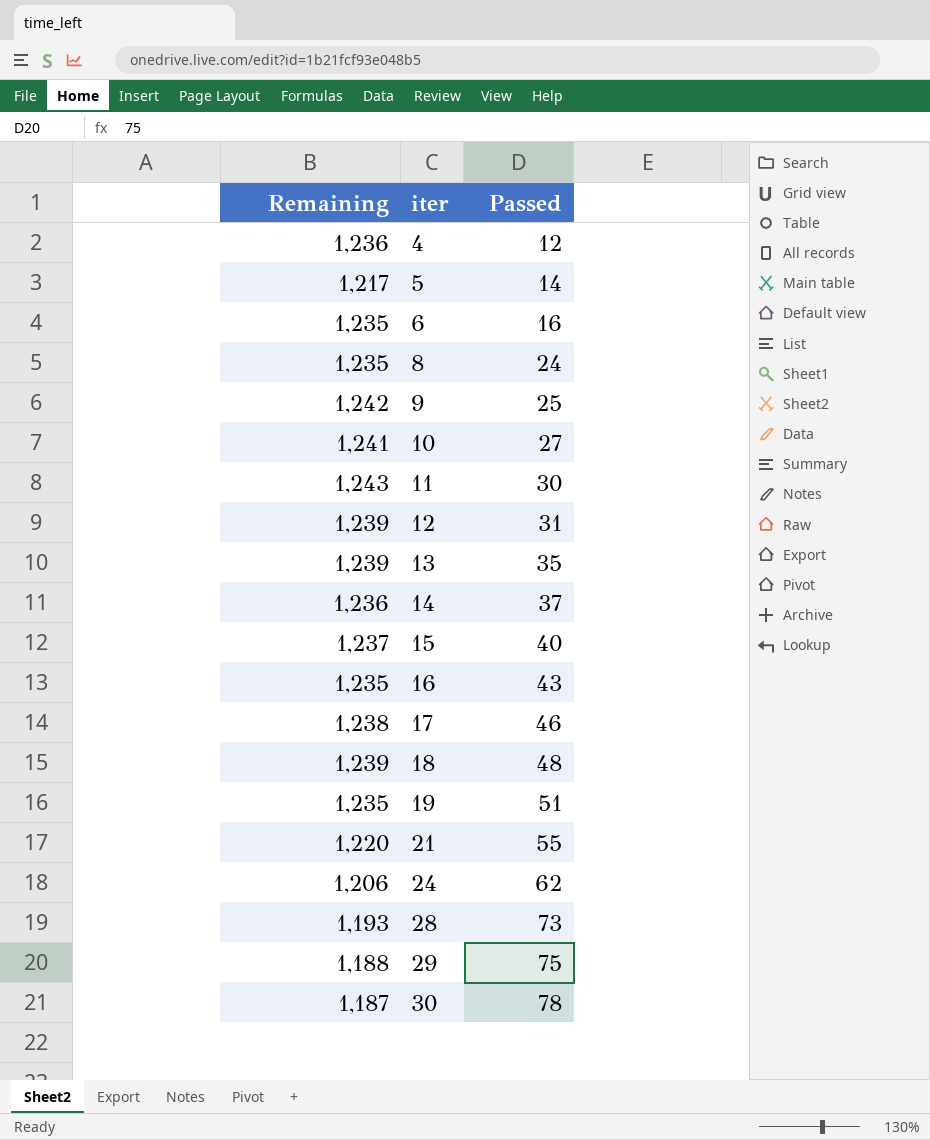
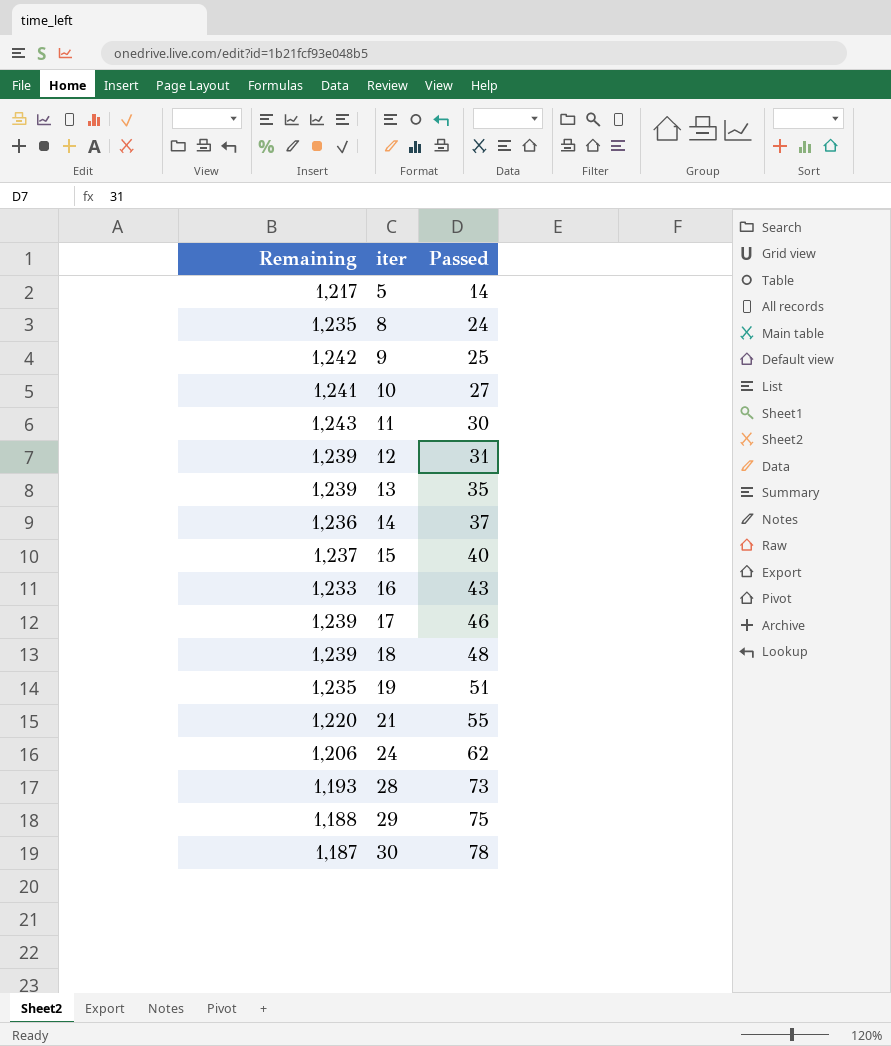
row 4: 1,236 | 12 -> none
row 6: 1,235 | 16 -> none
16 | Remaining: 1,235 -> 1,233
17 | Remaining: 1,238 -> 1,239

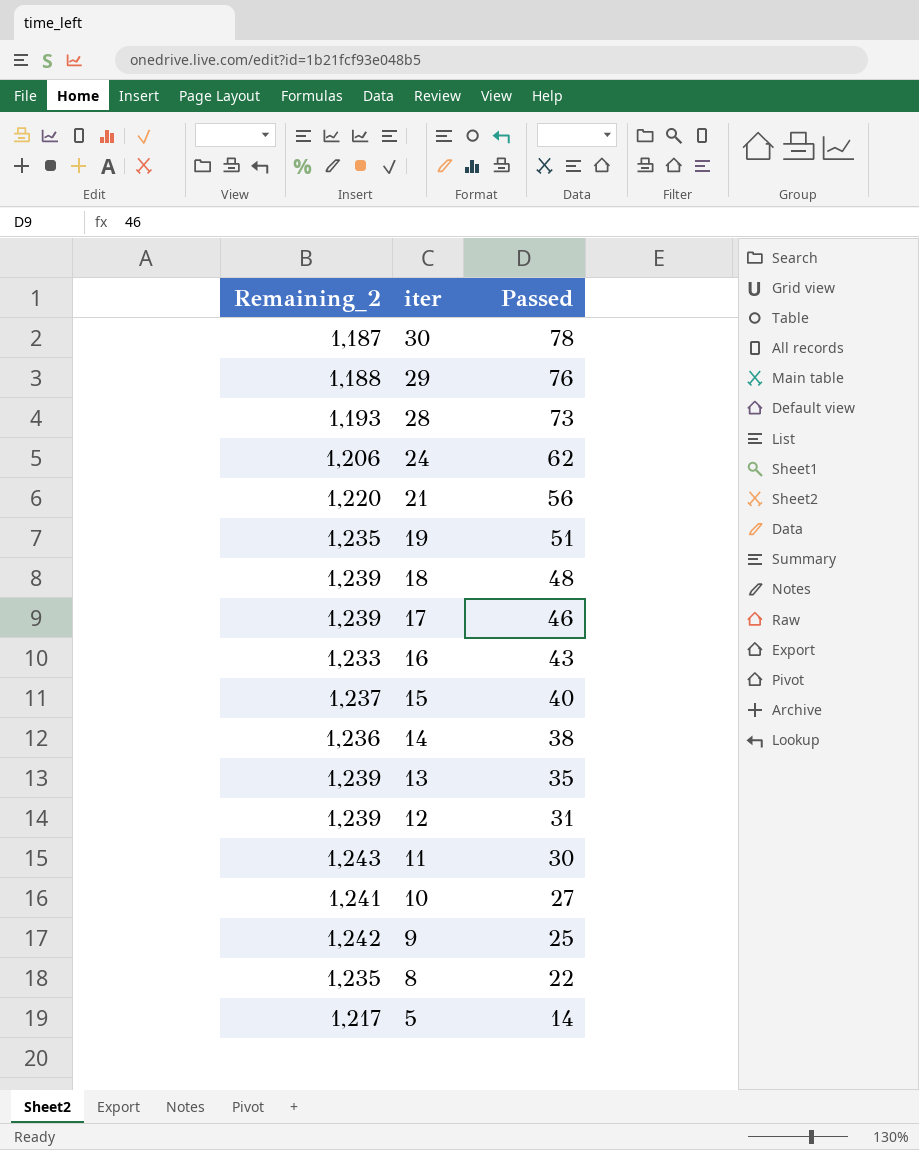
row order: iter ascending -> iter descending
column name: Remaining -> Remaining_2
29 | Passed: 75 -> 76
21 | Passed: 55 -> 56
14 | Passed: 37 -> 38
8 | Passed: 24 -> 22

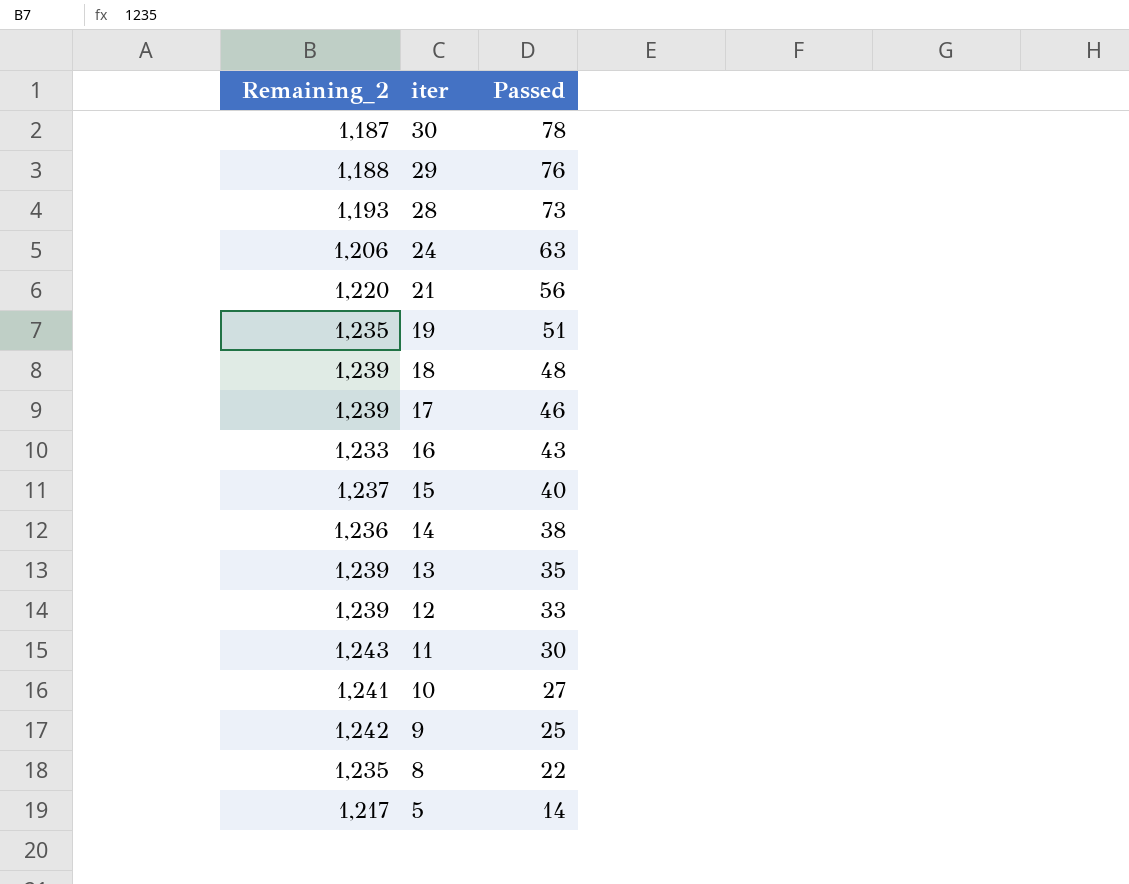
24 | Passed: 62 -> 63
12 | Passed: 31 -> 33

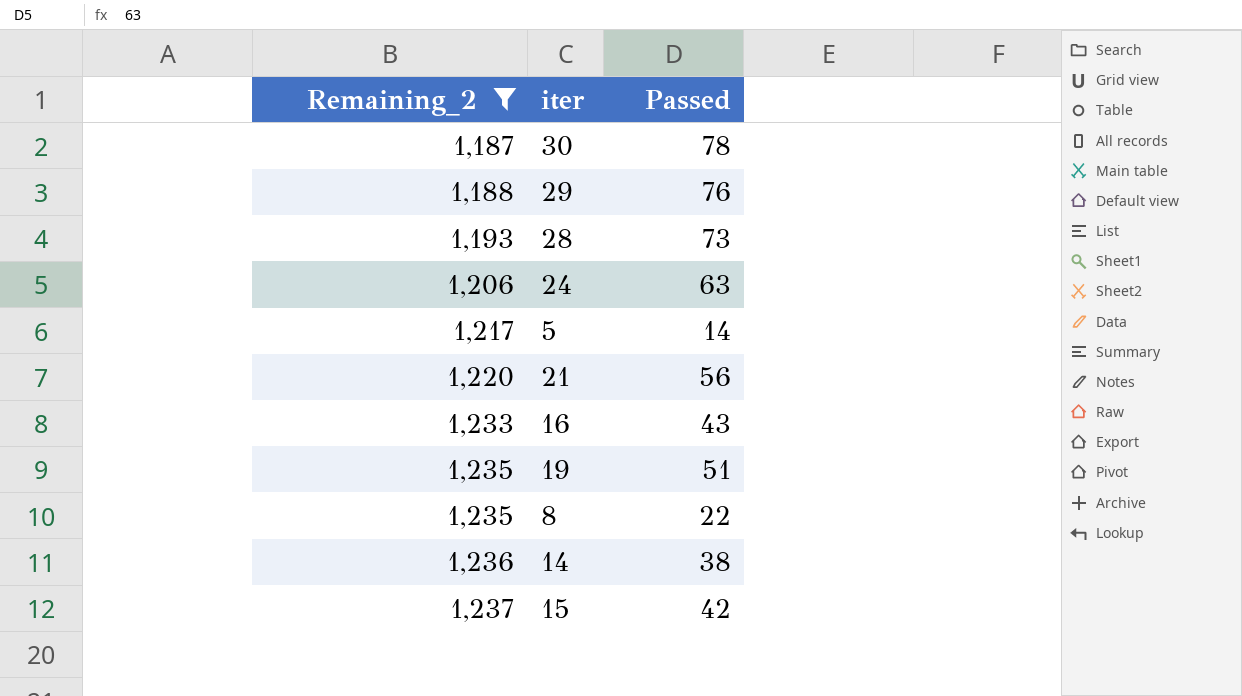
filter: none -> Remaining_2 <= 1,237
row order: iter descending -> Remaining_2 ascending
15 | Passed: 40 -> 42

